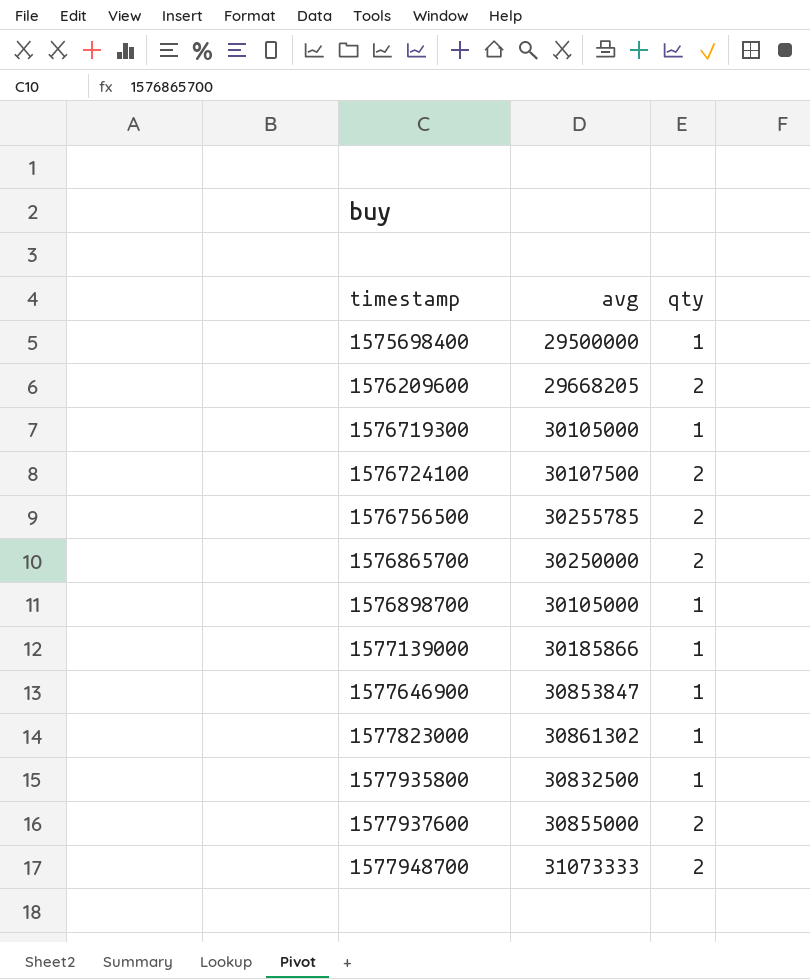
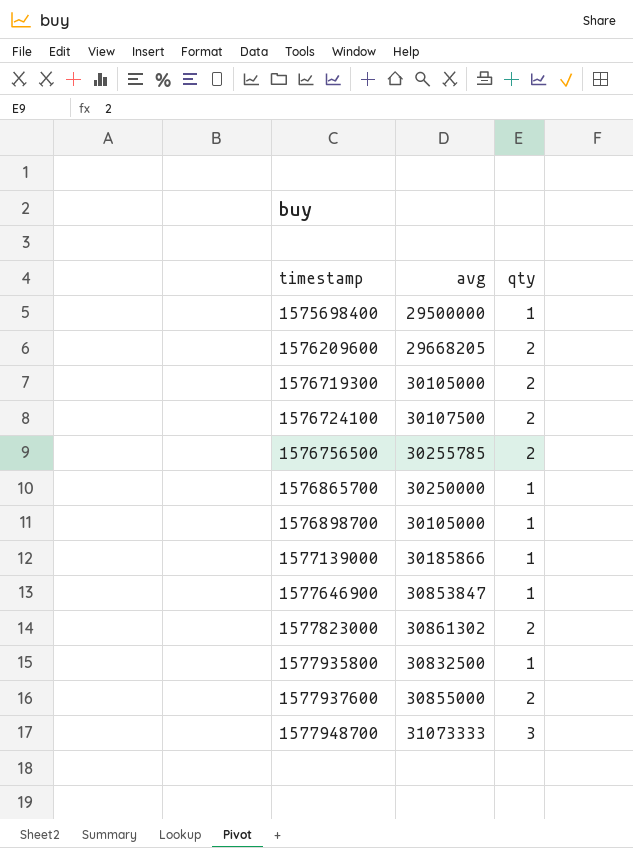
1576719300 | qty: 1 -> 2
1576865700 | qty: 2 -> 1
1577823000 | qty: 1 -> 2
1577948700 | qty: 2 -> 3

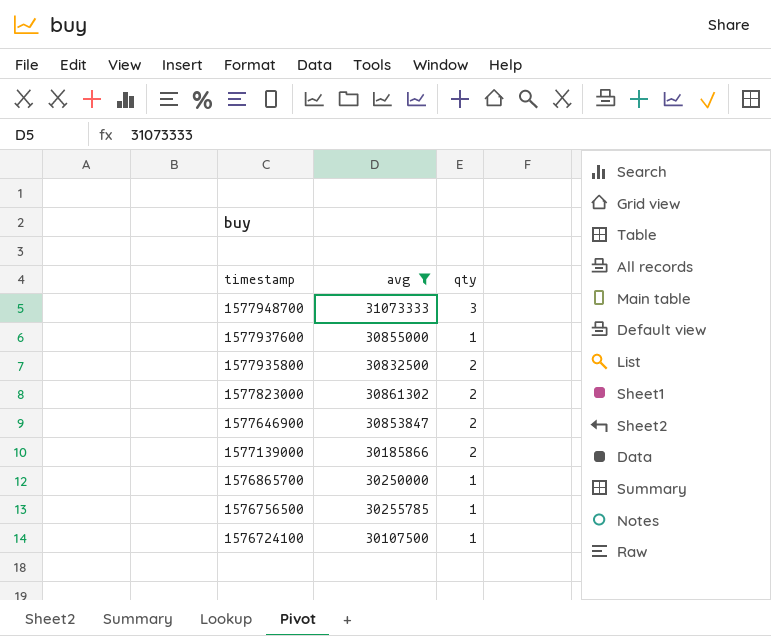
filter: none -> avg >= 30107500
row order: timestamp ascending -> timestamp descending
1577937600 | qty: 2 -> 1
1577935800 | qty: 1 -> 2
1577646900 | qty: 1 -> 2
1577139000 | qty: 1 -> 2
1576756500 | qty: 2 -> 1
1576724100 | qty: 2 -> 1

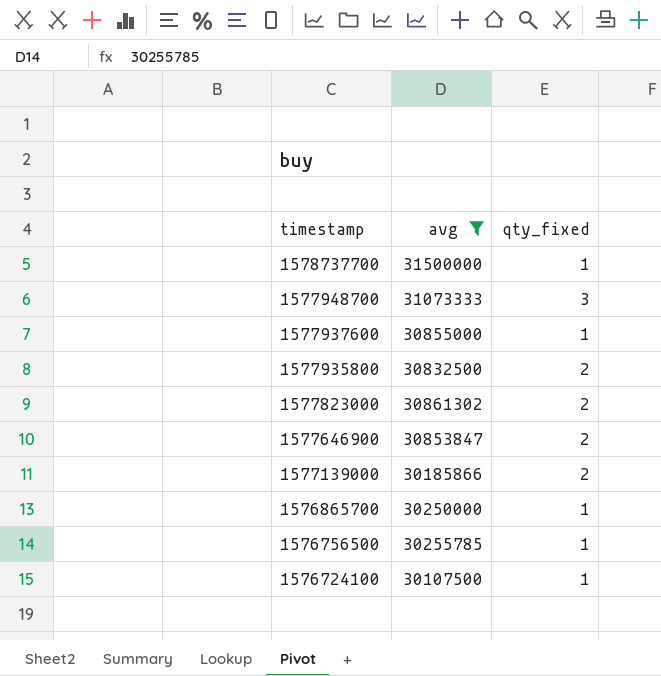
column name: qty -> qty_fixed
row 1578737700: none -> 31500000 | 1

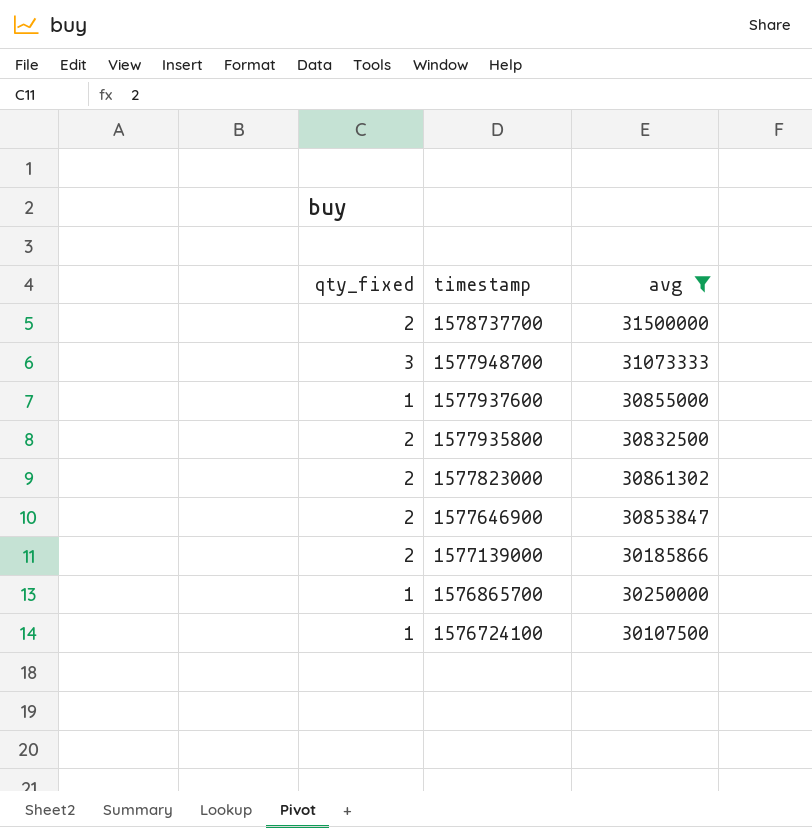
column qty_fixed | position: 3 -> 1
row 1576756500: 30255785 | 1 -> none
1578737700 | qty_fixed: 1 -> 2

